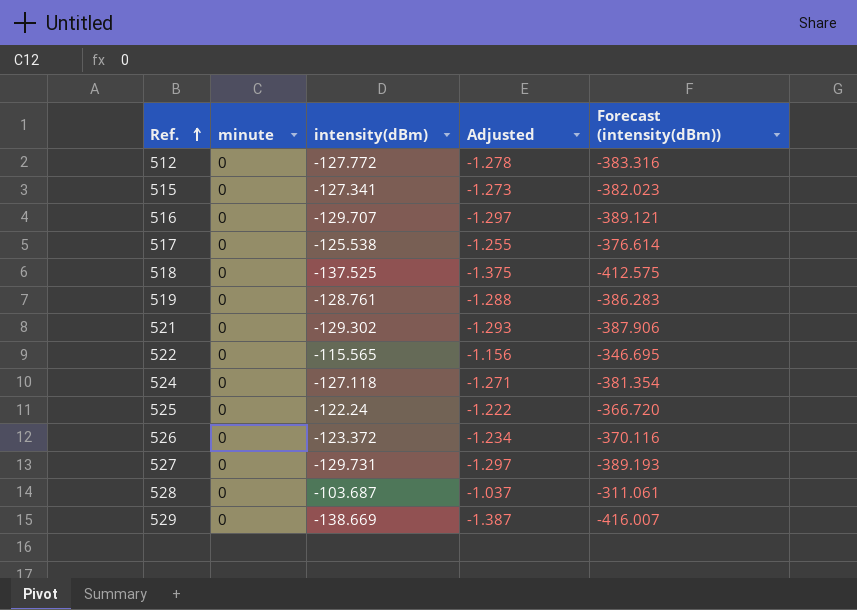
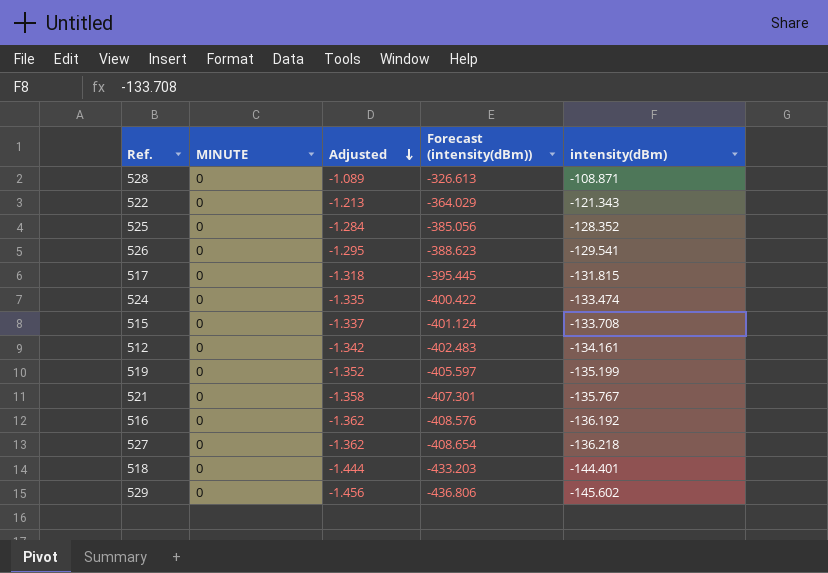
row order: Ref. ascending -> Adjusted descending
column name: minute -> MINUTE
column intensity(dBm) | position: 3 -> 5
528 | Adjusted: -1.037 -> -1.089
528 | Forecast (intensity(dBm)): -311.061 -> -326.613
528 | intensity(dBm): -103.687 -> -108.871
522 | Adjusted: -1.156 -> -1.213
522 | Forecast (intensity(dBm)): -346.695 -> -364.029
522 | intensity(dBm): -115.565 -> -121.343
525 | Adjusted: -1.222 -> -1.284
525 | Forecast (intensity(dBm)): -366.720 -> -385.056
525 | intensity(dBm): -122.24 -> -128.352
526 | Adjusted: -1.234 -> -1.295
526 | Forecast (intensity(dBm)): -370.116 -> -388.623
526 | intensity(dBm): -123.372 -> -129.541
517 | Adjusted: -1.255 -> -1.318
517 | Forecast (intensity(dBm)): -376.614 -> -395.445
517 | intensity(dBm): -125.538 -> -131.815
524 | Adjusted: -1.271 -> -1.335
524 | Forecast (intensity(dBm)): -381.354 -> -400.422
524 | intensity(dBm): -127.118 -> -133.474
515 | Adjusted: -1.273 -> -1.337
515 | Forecast (intensity(dBm)): -382.023 -> -401.124
515 | intensity(dBm): -127.341 -> -133.708
512 | Adjusted: -1.278 -> -1.342
512 | Forecast (intensity(dBm)): -383.316 -> -402.483
512 | intensity(dBm): -127.772 -> -134.161
519 | Adjusted: -1.288 -> -1.352
519 | Forecast (intensity(dBm)): -386.283 -> -405.597
519 | intensity(dBm): -128.761 -> -135.199
521 | Adjusted: -1.293 -> -1.358
521 | Forecast (intensity(dBm)): -387.906 -> -407.301
521 | intensity(dBm): -129.302 -> -135.767
516 | Adjusted: -1.297 -> -1.362
516 | Forecast (intensity(dBm)): -389.121 -> -408.576
516 | intensity(dBm): -129.707 -> -136.192
527 | Adjusted: -1.297 -> -1.362
527 | Forecast (intensity(dBm)): -389.193 -> -408.654
527 | intensity(dBm): -129.731 -> -136.218
518 | Adjusted: -1.375 -> -1.444
518 | Forecast (intensity(dBm)): -412.575 -> -433.203
518 | intensity(dBm): -137.525 -> -144.401
529 | Adjusted: -1.387 -> -1.456
529 | Forecast (intensity(dBm)): -416.007 -> -436.806
529 | intensity(dBm): -138.669 -> -145.602

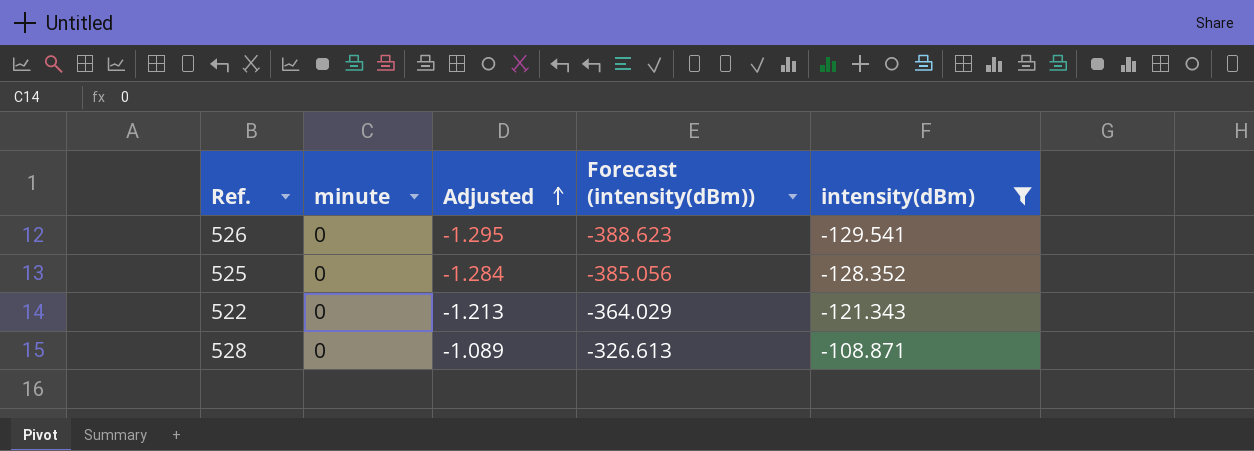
filter: none -> intensity(dBm) >= -129.541
row order: Adjusted descending -> Adjusted ascending
column name: MINUTE -> minute

